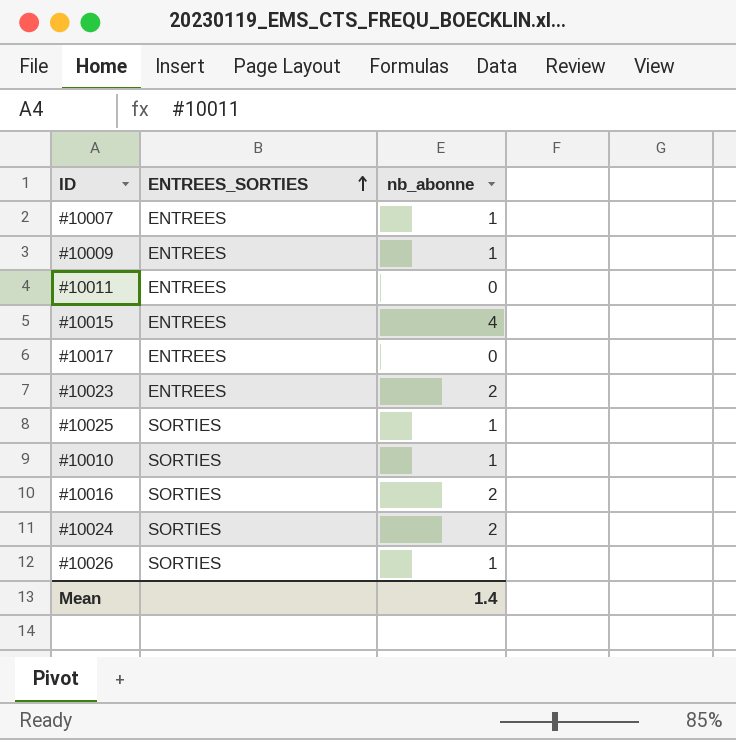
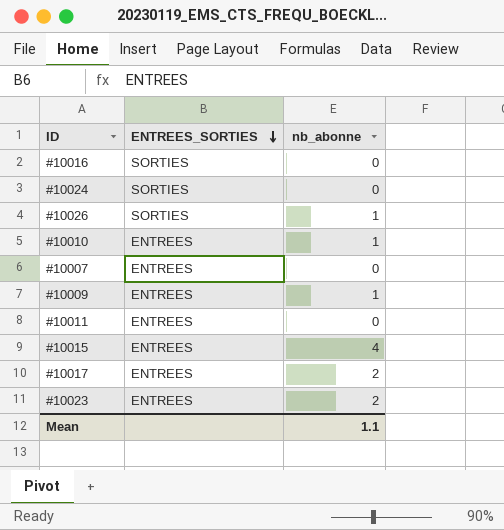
row order: ENTREES_SORTIES ascending -> ENTREES_SORTIES descending
row #10025: SORTIES | 1 -> none
#10016 | nb_abonne: 2 -> 0
#10024 | nb_abonne: 2 -> 0
#10010 | ENTREES_SORTIES: SORTIES -> ENTREES
#10007 | nb_abonne: 1 -> 0
#10017 | nb_abonne: 0 -> 2
Mean | nb_abonne: 1.4 -> 1.1

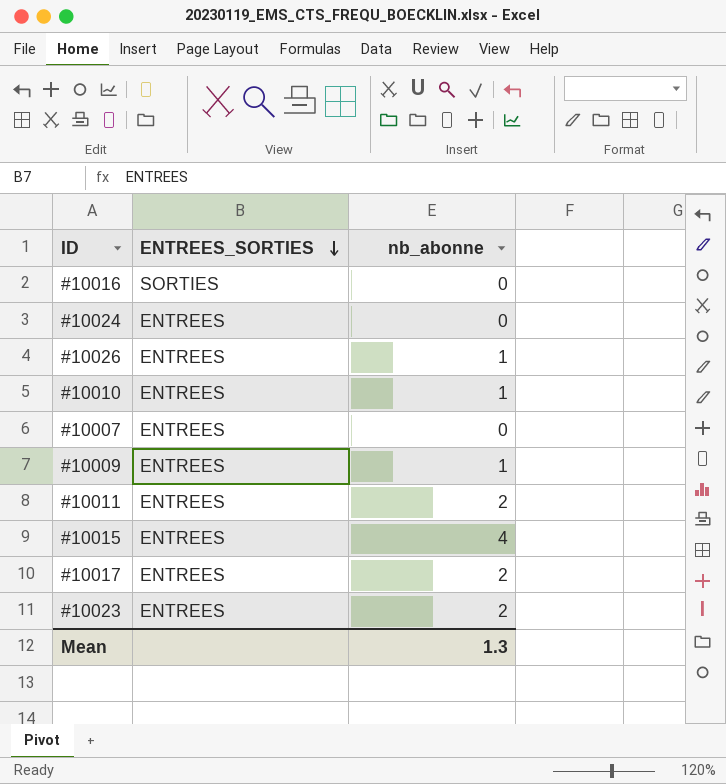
#10024 | ENTREES_SORTIES: SORTIES -> ENTREES
#10026 | ENTREES_SORTIES: SORTIES -> ENTREES
#10011 | nb_abonne: 0 -> 2
Mean | nb_abonne: 1.1 -> 1.3

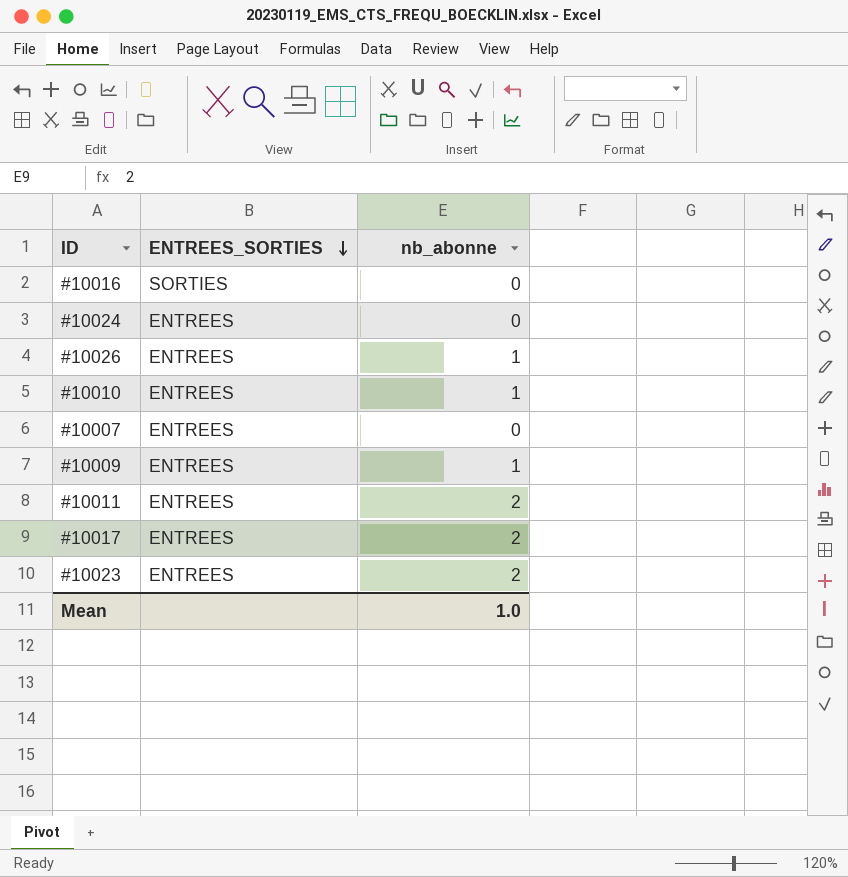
row #10015: ENTREES | 4 -> none
Mean | nb_abonne: 1.3 -> 1.0

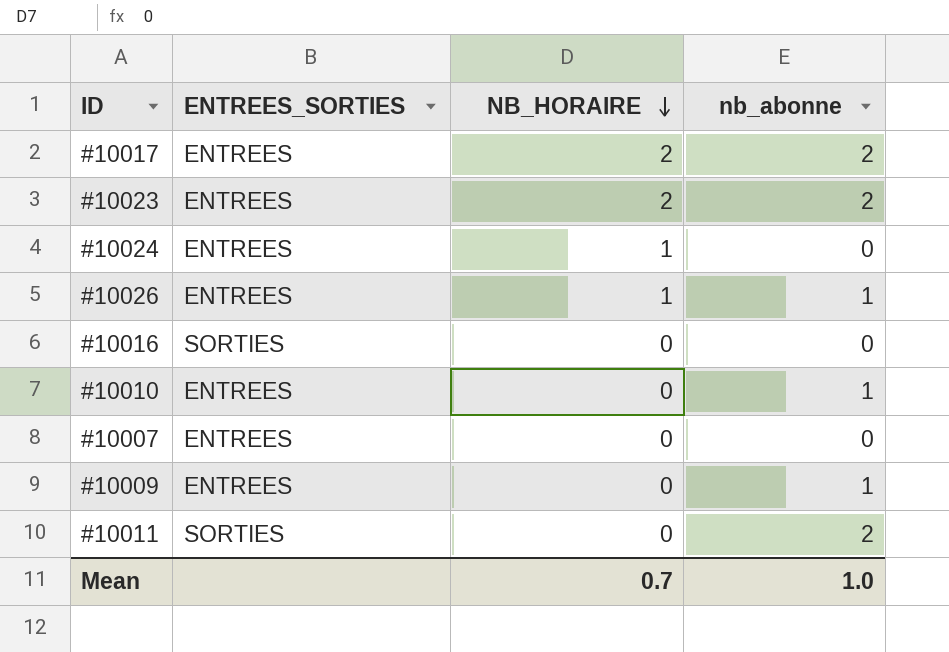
row order: ENTREES_SORTIES descending -> NB_HORAIRE descending
column NB_HORAIRE | position: none -> 3
#10011 | ENTREES_SORTIES: ENTREES -> SORTIES

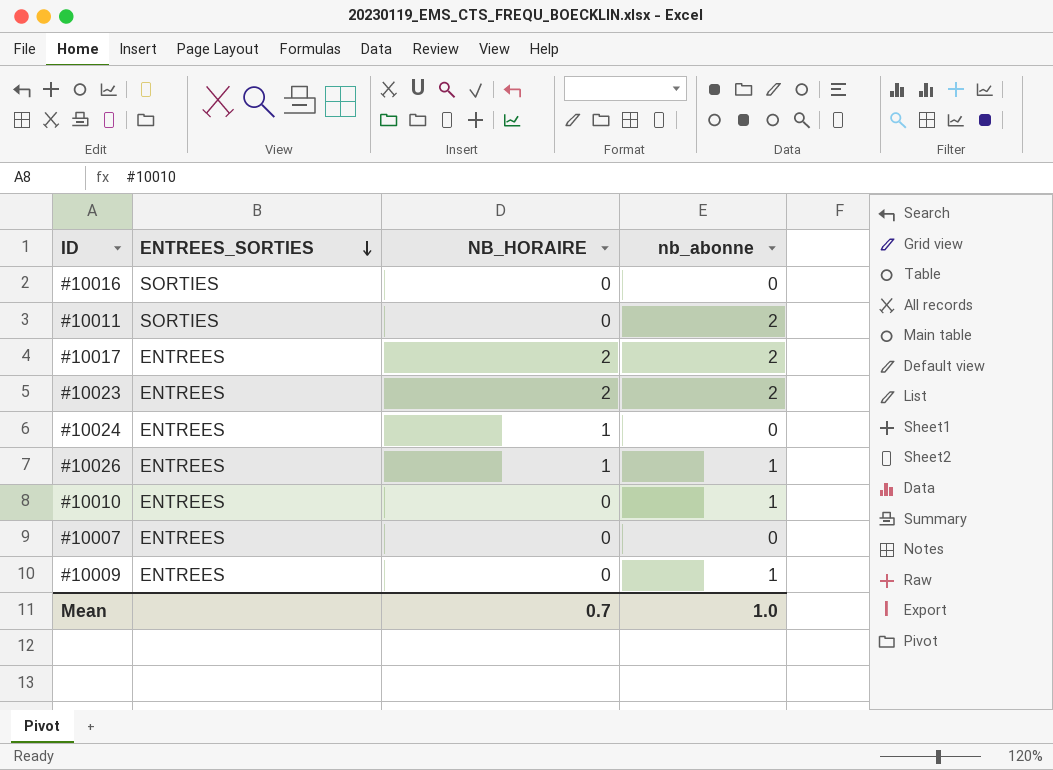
row order: NB_HORAIRE descending -> ENTREES_SORTIES descending

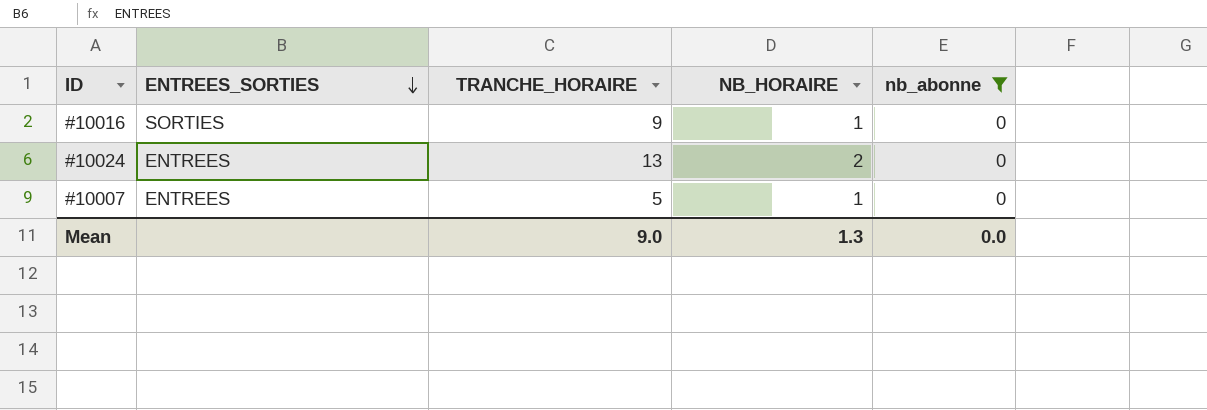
filter: none -> nb_abonne = 0
column TRANCHE_HORAIRE | position: none -> 3
#10016 | NB_HORAIRE: 0 -> 1
#10024 | NB_HORAIRE: 1 -> 2
#10007 | NB_HORAIRE: 0 -> 1
Mean | NB_HORAIRE: 0.7 -> 1.3
Mean | nb_abonne: 1.0 -> 0.0

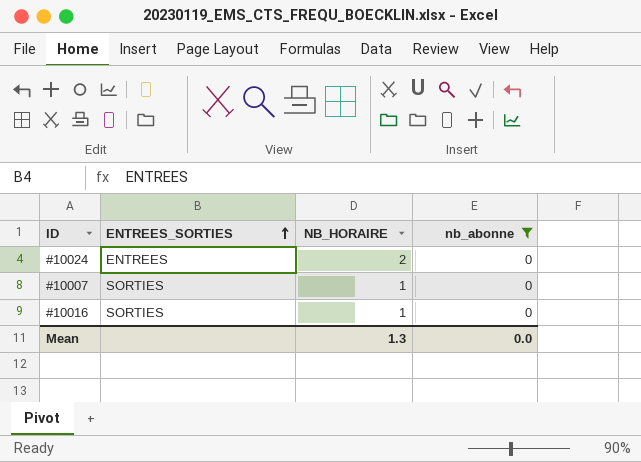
row order: ENTREES_SORTIES descending -> ENTREES_SORTIES ascending
column TRANCHE_HORAIRE | position: 3 -> none
#10007 | ENTREES_SORTIES: ENTREES -> SORTIES

